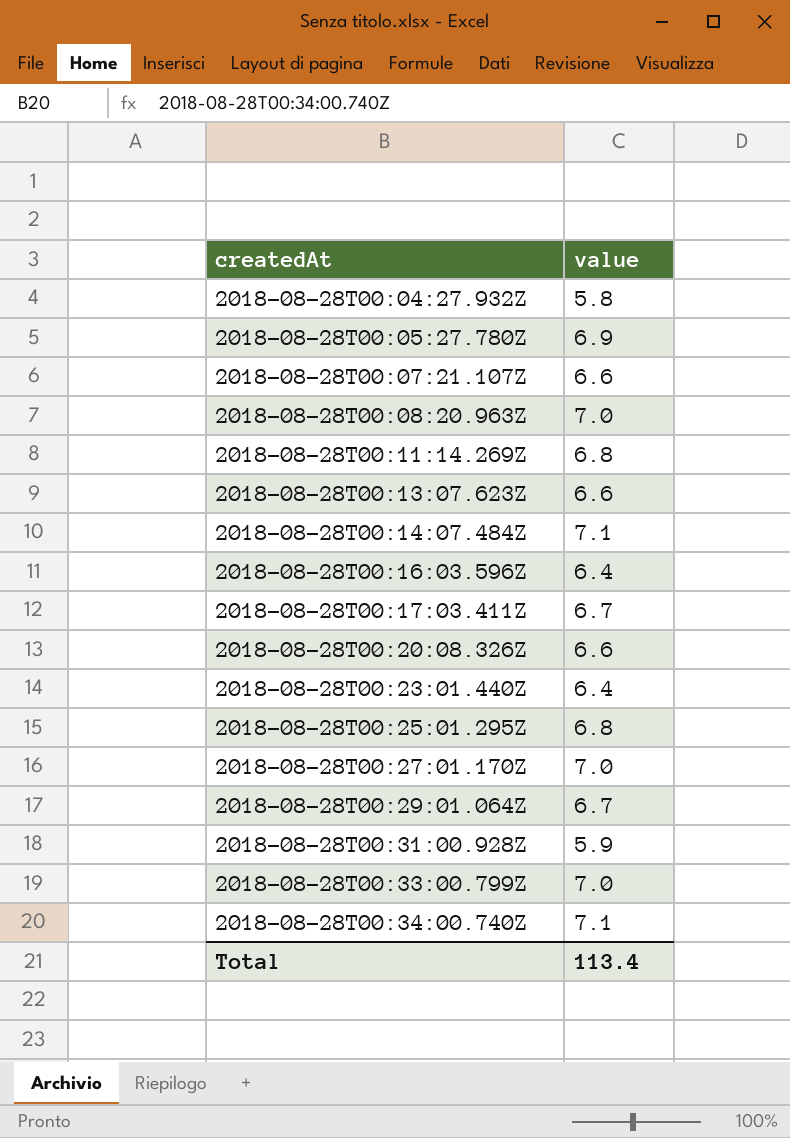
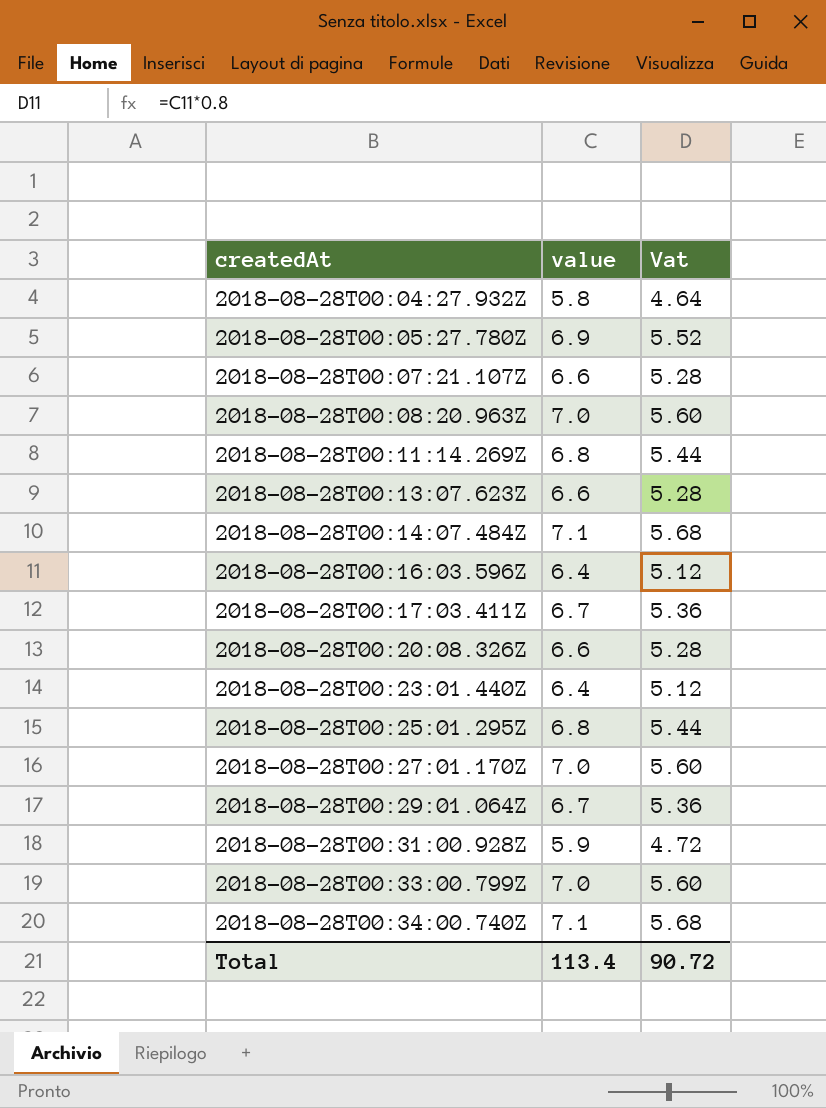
column Vat | formula: none -> [value] * 0.8

